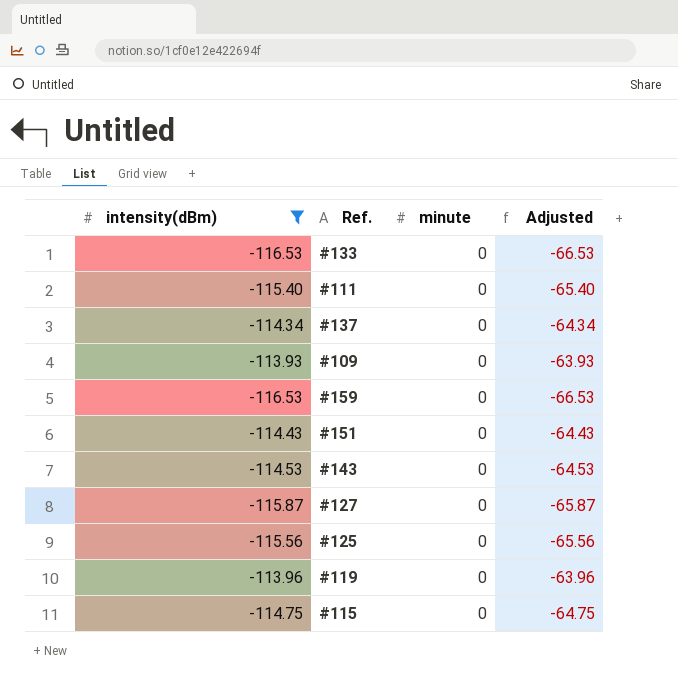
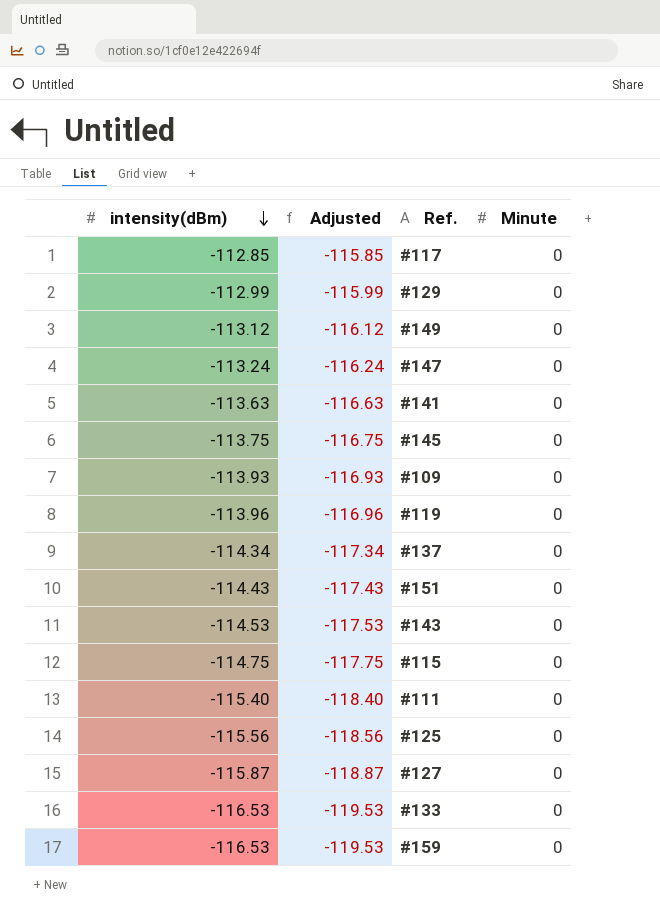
filter: intensity(dBm) <= -113.93 -> none
row order: none -> intensity(dBm) descending
column Adjusted | formula: [intensity(dBm)] + 50 -> [intensity(dBm)] - 3
column Adjusted | position: 4 -> 2
column name: minute -> Minute

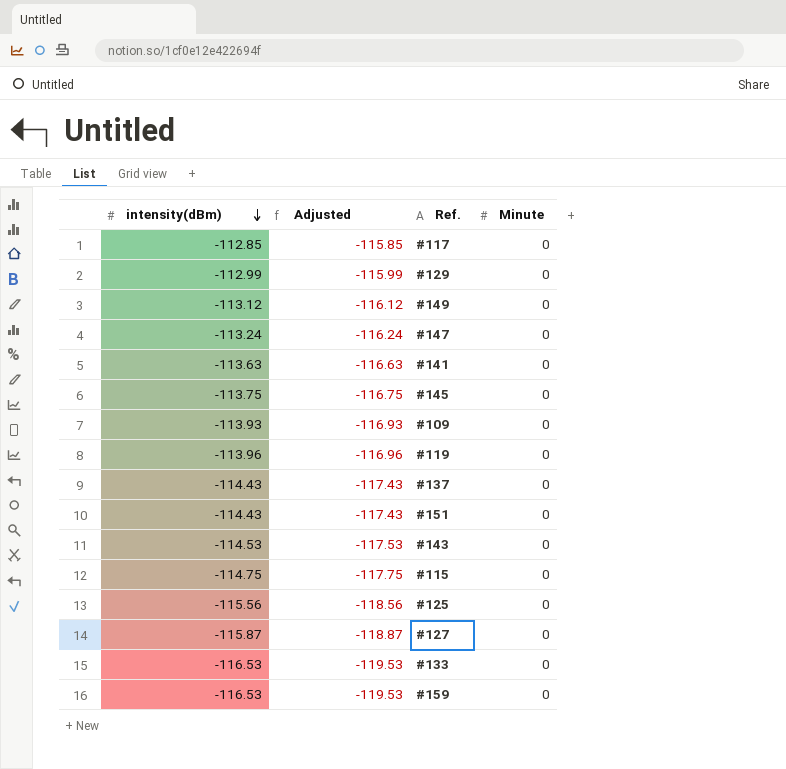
row #111: -115.40 | -118.40 | 0 -> none
#137 | intensity(dBm): -114.34 -> -114.43
#137 | Adjusted: -117.34 -> -117.43

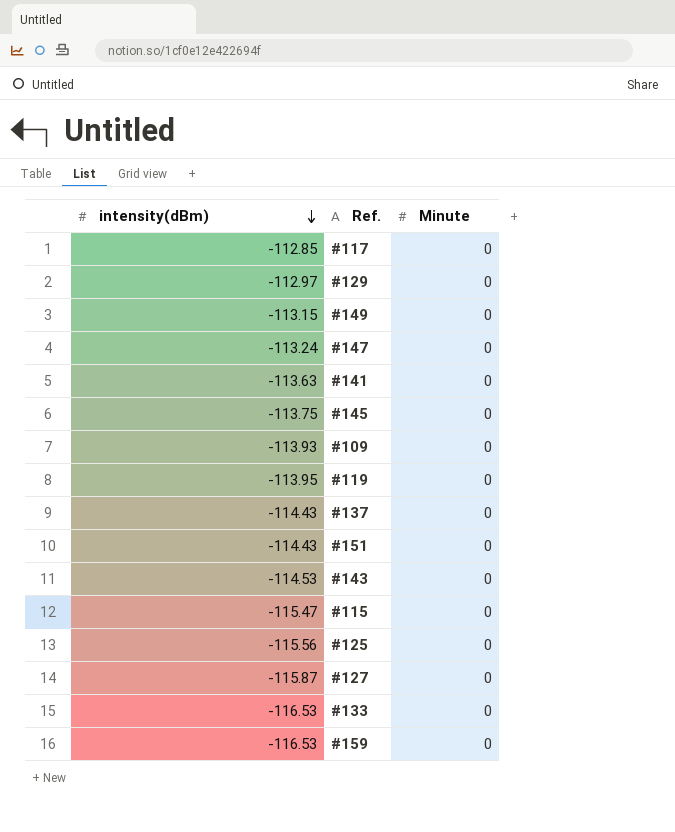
column Adjusted | formula: [intensity(dBm)] - 3 -> none
#129 | intensity(dBm): -112.99 -> -112.97
#149 | intensity(dBm): -113.12 -> -113.15
#119 | intensity(dBm): -113.96 -> -113.95
#115 | intensity(dBm): -114.75 -> -115.47

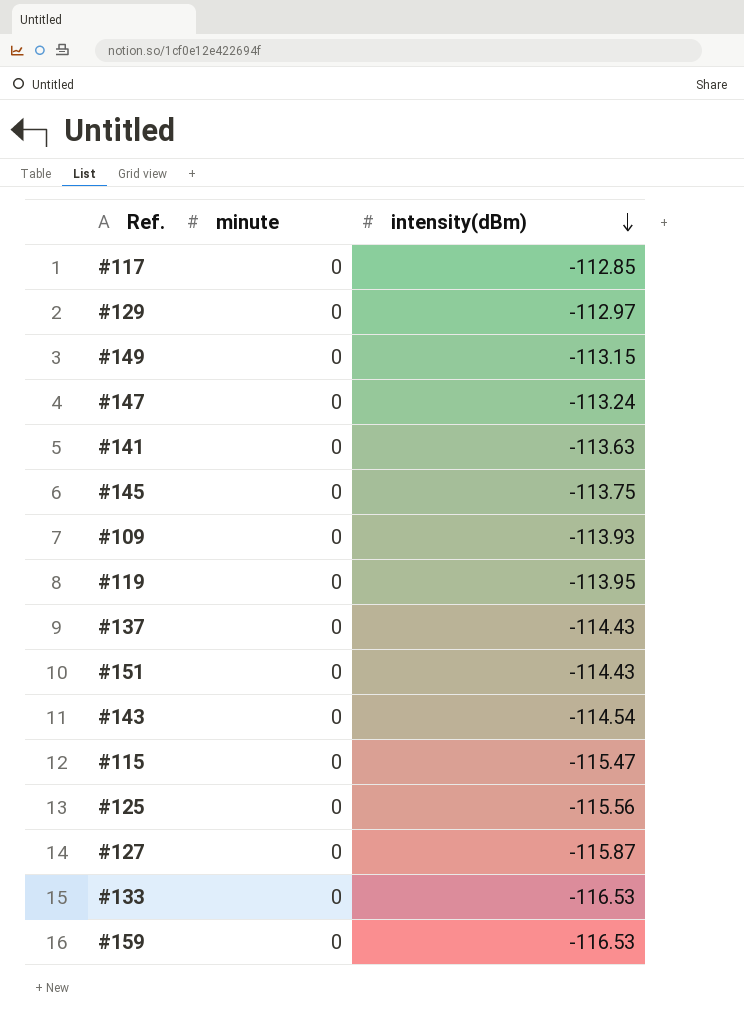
column name: Minute -> minute
column intensity(dBm) | position: 1 -> 3
#143 | intensity(dBm): -114.53 -> -114.54

